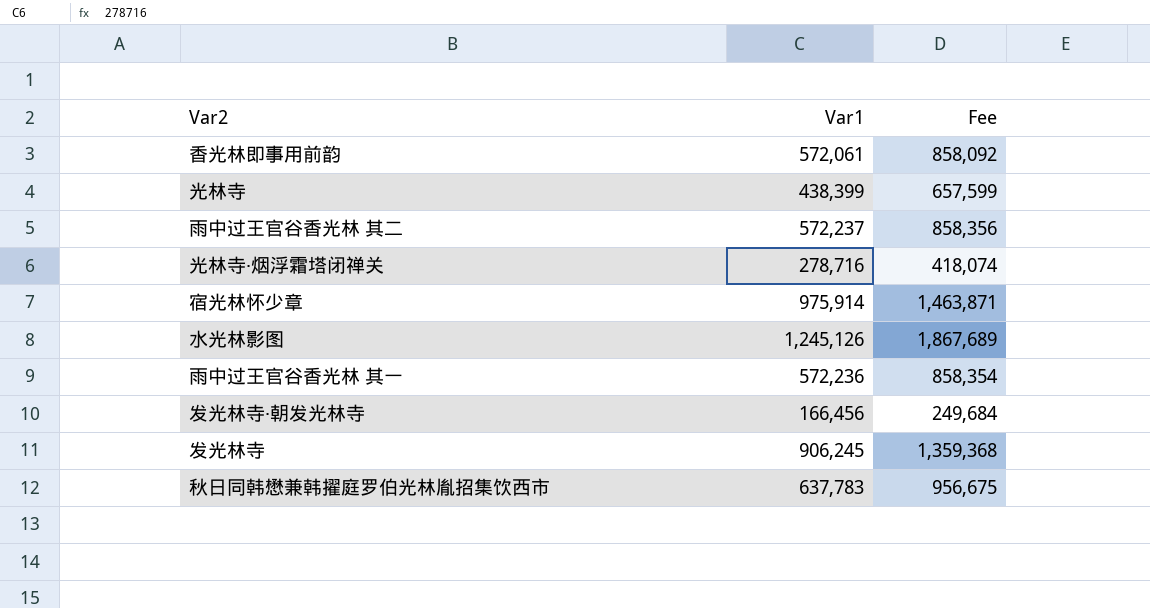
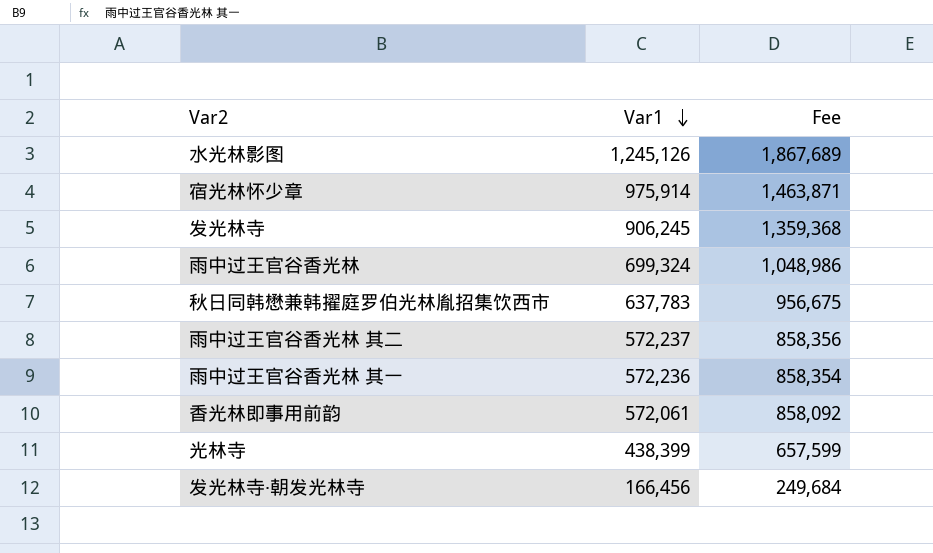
row order: none -> Var1 descending
row 光林寺·烟浮霜塔闭禅关: 278,716 | 418,074 -> none
row 雨中过王官谷香光林: none -> 699,324 | 1,048,986

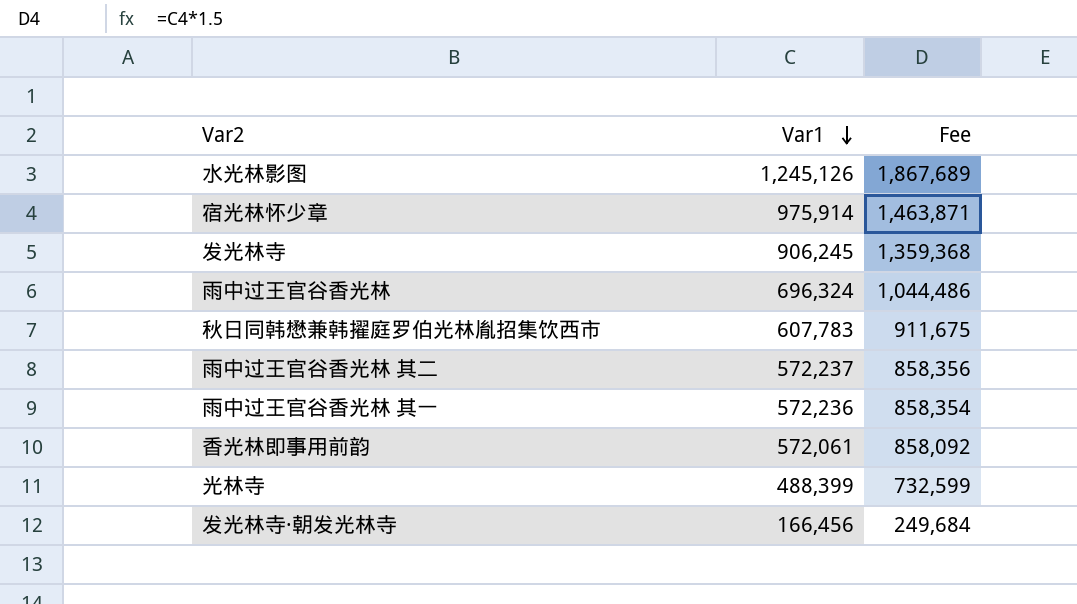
雨中过王官谷香光林 | Var1: 699,324 -> 696,324
雨中过王官谷香光林 | Fee: 1,048,986 -> 1,044,486
秋日同韩懋兼韩擢庭罗伯光林胤招集饮西市 | Var1: 637,783 -> 607,783
秋日同韩懋兼韩擢庭罗伯光林胤招集饮西市 | Fee: 956,675 -> 911,675
光林寺 | Var1: 438,399 -> 488,399
光林寺 | Fee: 657,599 -> 732,599

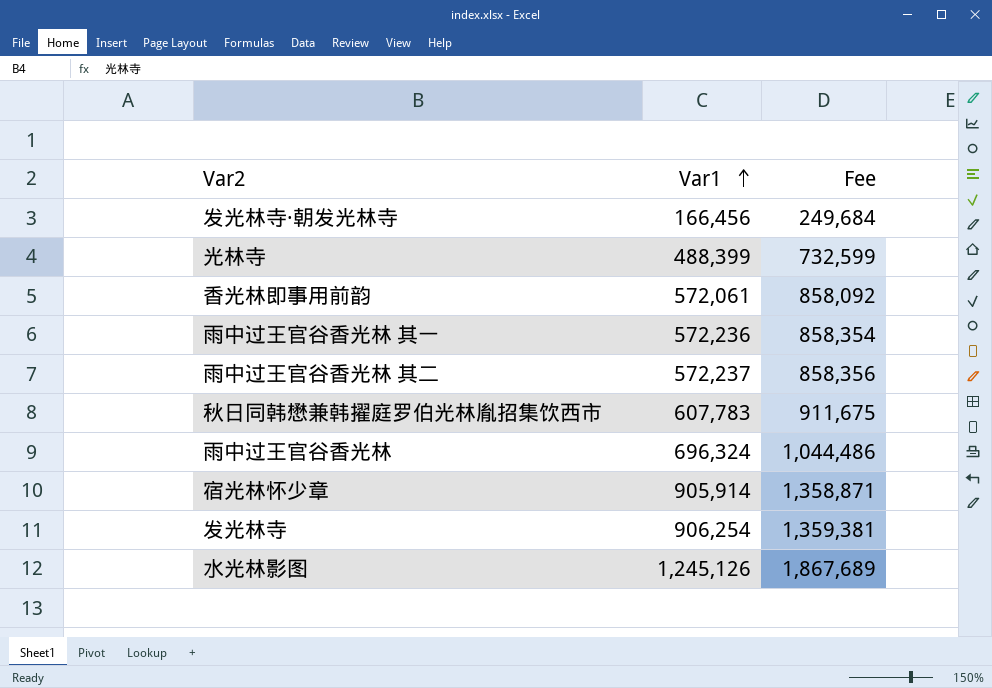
row order: Var1 descending -> Var1 ascending
宿光林怀少章 | Var1: 975,914 -> 905,914
宿光林怀少章 | Fee: 1,463,871 -> 1,358,871
发光林寺 | Var1: 906,245 -> 906,254
发光林寺 | Fee: 1,359,368 -> 1,359,381

